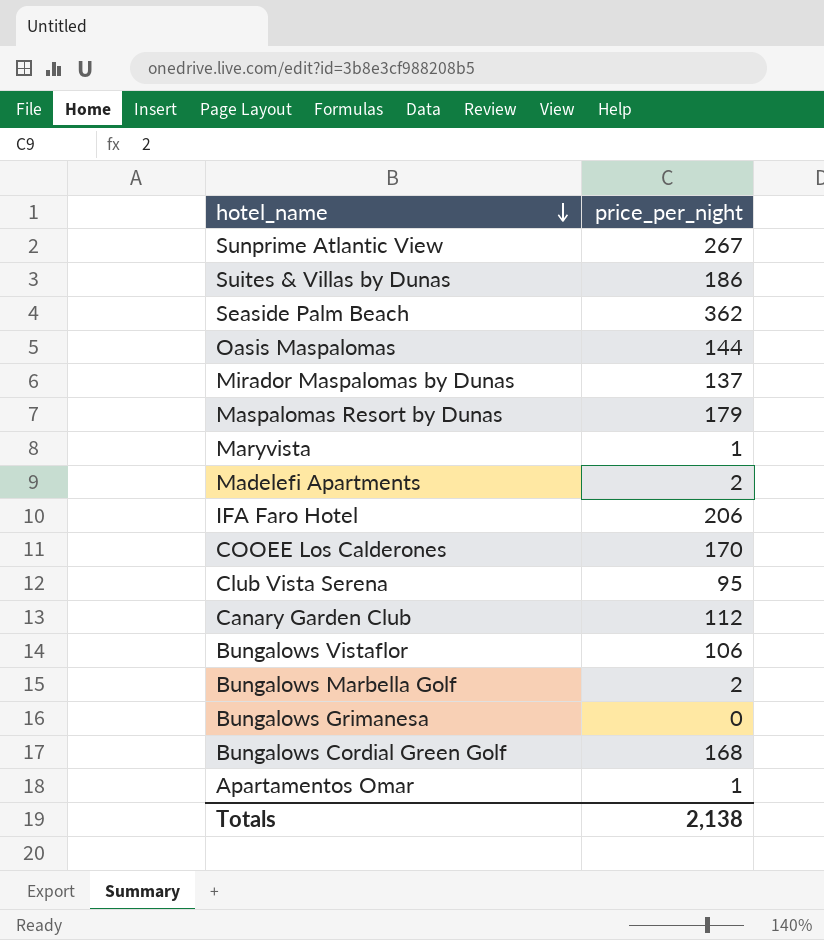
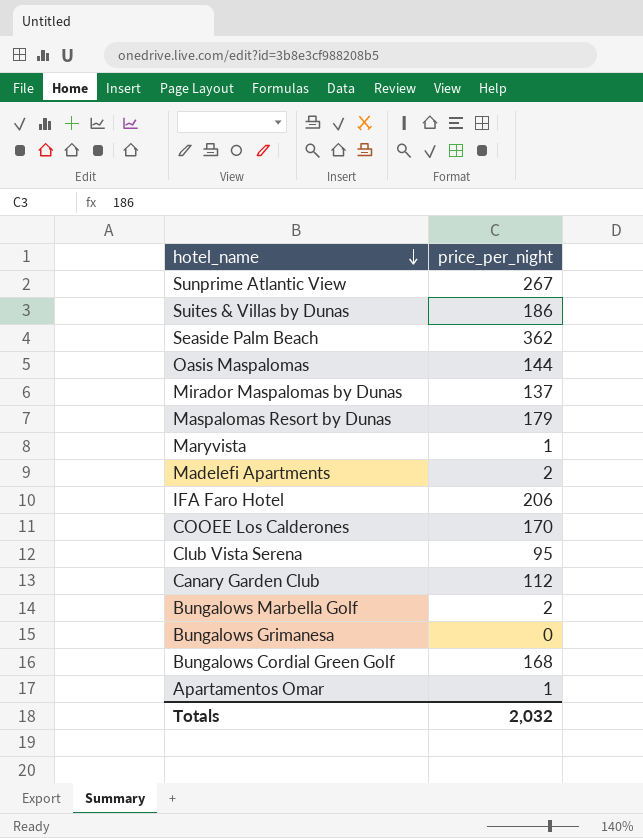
row Bungalows Vistaflor: 106 -> none
Totals | price_per_night: 2,138 -> 2,032

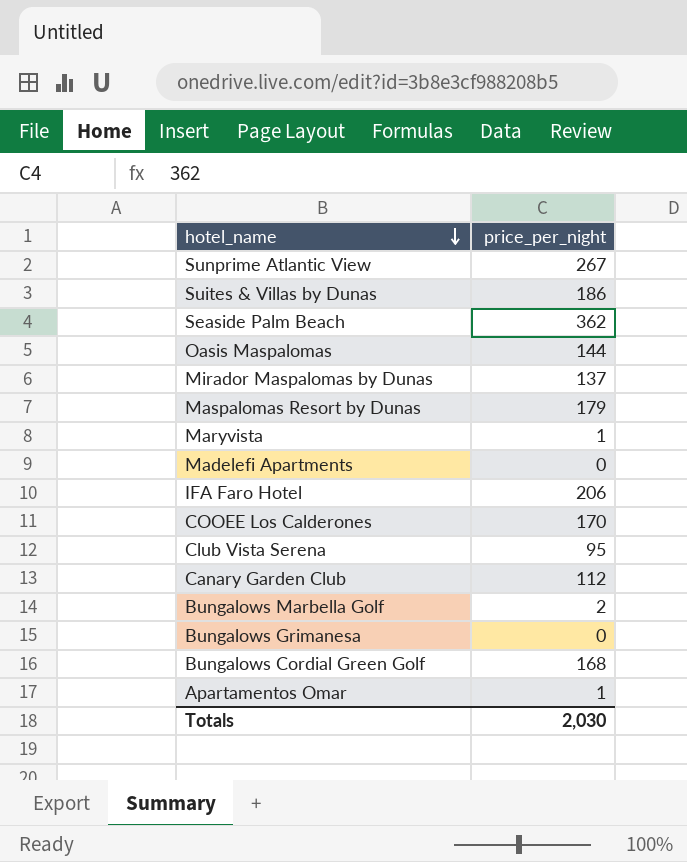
Madelefi Apartments | price_per_night: 2 -> 0
Totals | price_per_night: 2,032 -> 2,030

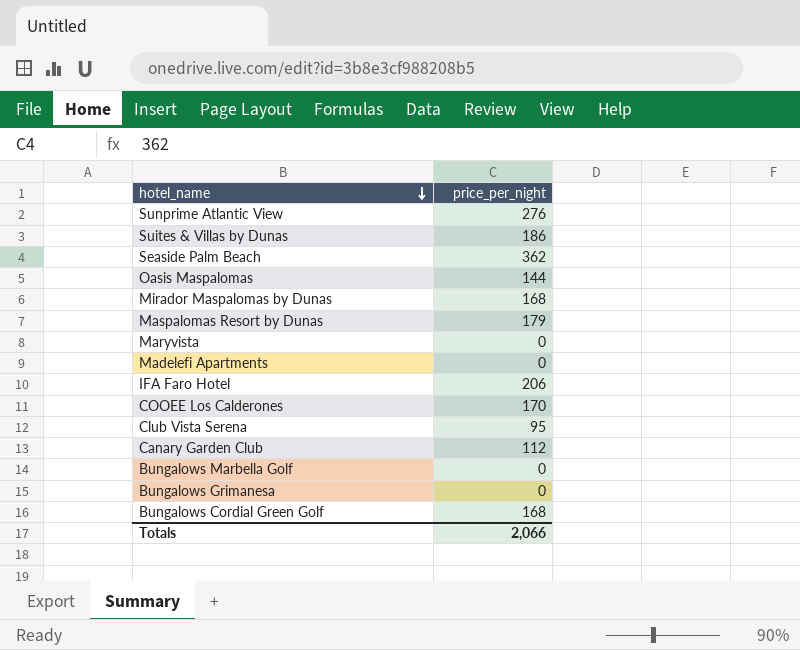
row Apartamentos Omar: 1 -> none
Sunprime Atlantic View | price_per_night: 267 -> 276
Mirador Maspalomas by Dunas | price_per_night: 137 -> 168
Maryvista | price_per_night: 1 -> 0
Bungalows Marbella Golf | price_per_night: 2 -> 0
Totals | price_per_night: 2,030 -> 2,066

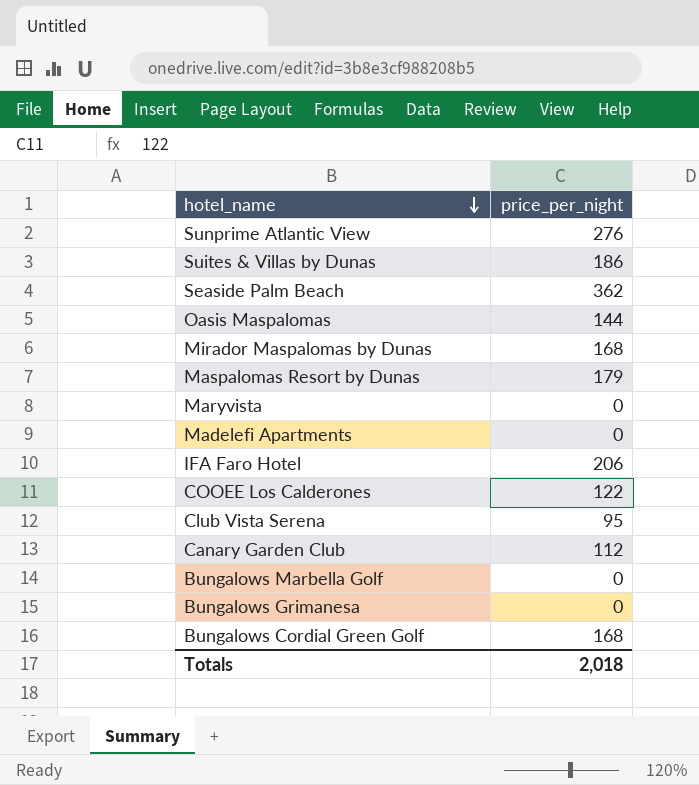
COOEE Los Calderones | price_per_night: 170 -> 122
Totals | price_per_night: 2,066 -> 2,018

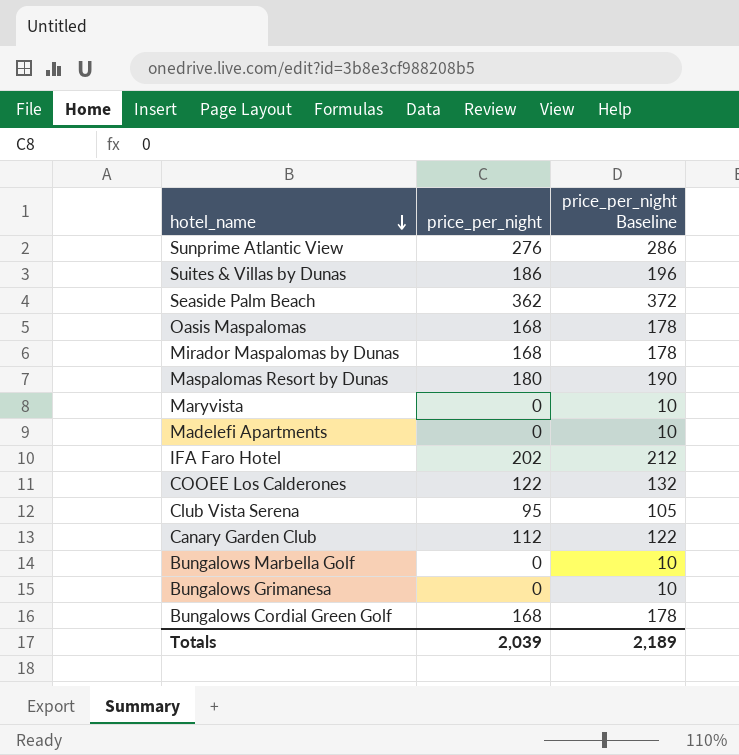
column price_per_night Baseline | formula: none -> [price_per_night] + 10
Oasis Maspalomas | price_per_night: 144 -> 168
Maspalomas Resort by Dunas | price_per_night: 179 -> 180
IFA Faro Hotel | price_per_night: 206 -> 202
Totals | price_per_night: 2,018 -> 2,039

